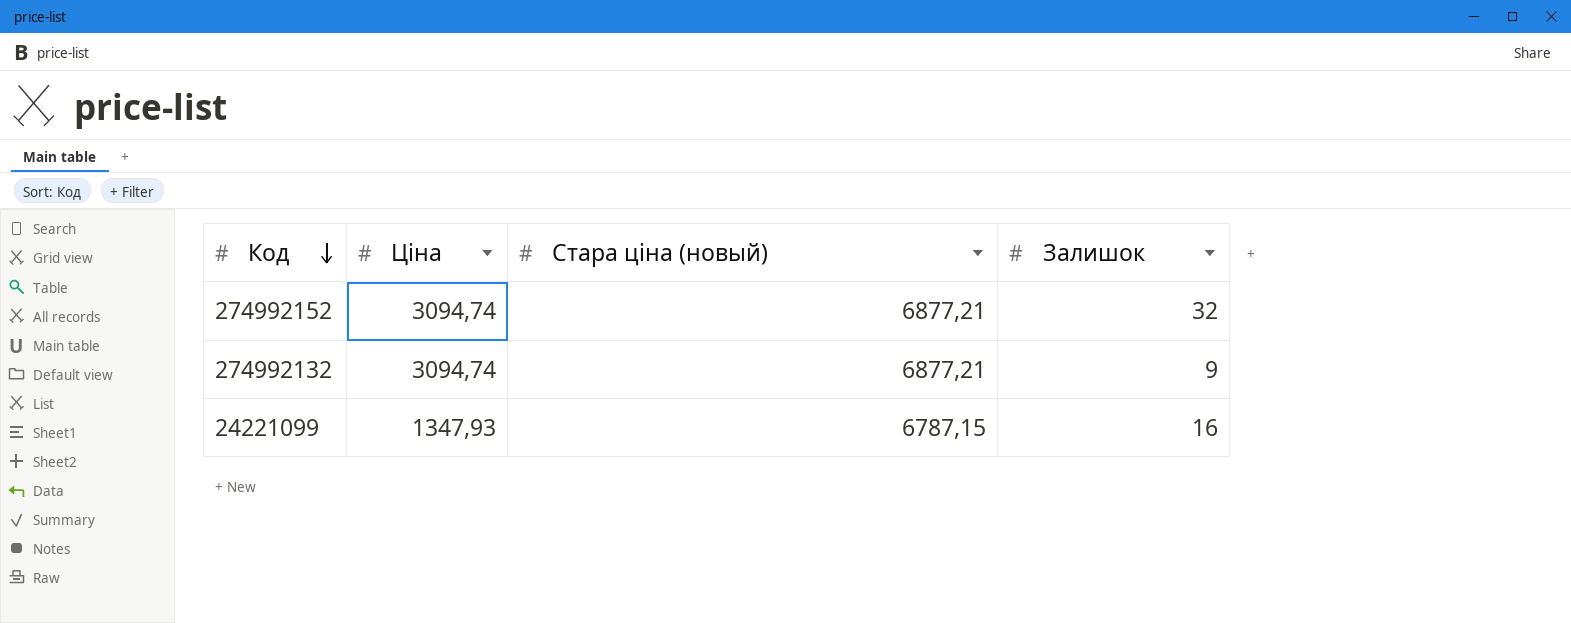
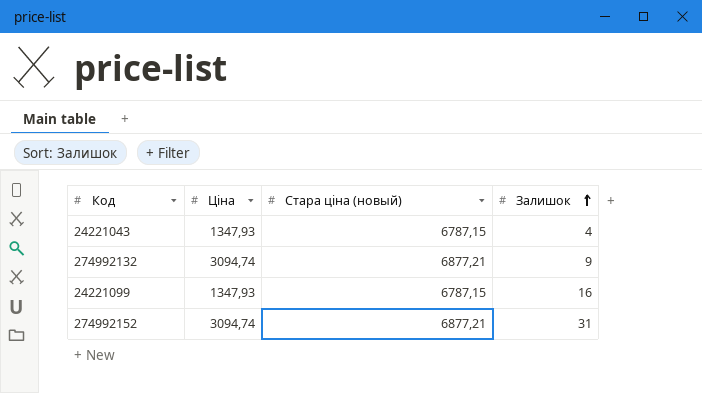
row order: Код descending -> Залишок ascending
row 24221043: none -> 1347,93 | 6787,15 | 4
274992152 | Залишок: 32 -> 31

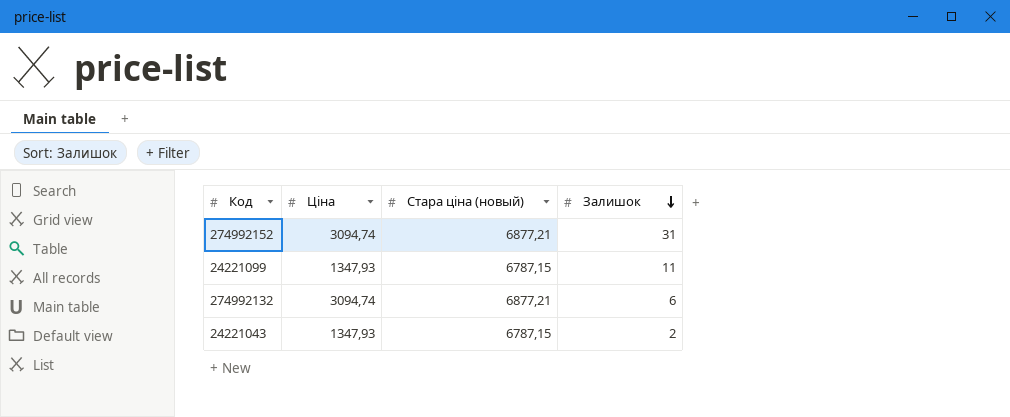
row order: Залишок ascending -> Залишок descending
24221099 | Залишок: 16 -> 11
274992132 | Залишок: 9 -> 6
24221043 | Залишок: 4 -> 2

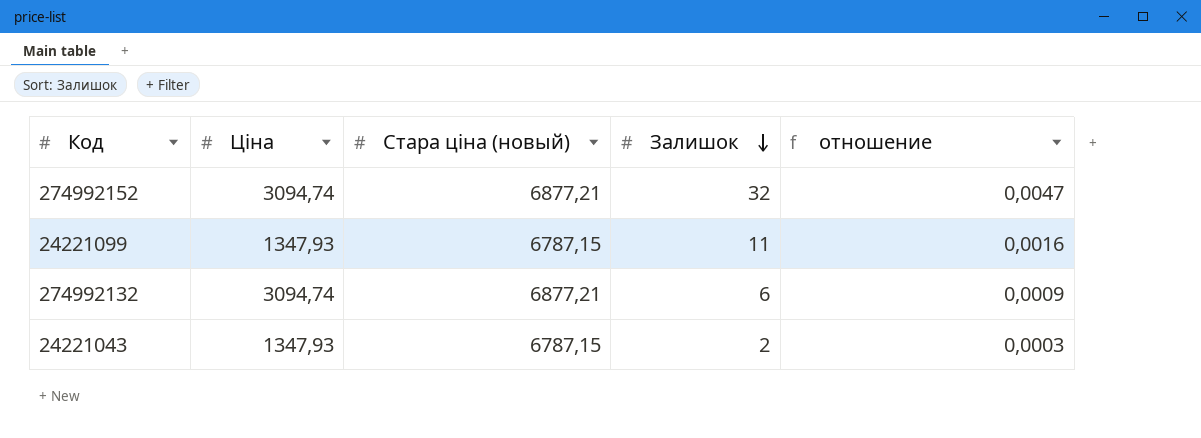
column отношение | formula: none -> [Залишок] / [Стара ціна (новый)]
274992152 | Залишок: 31 -> 32

